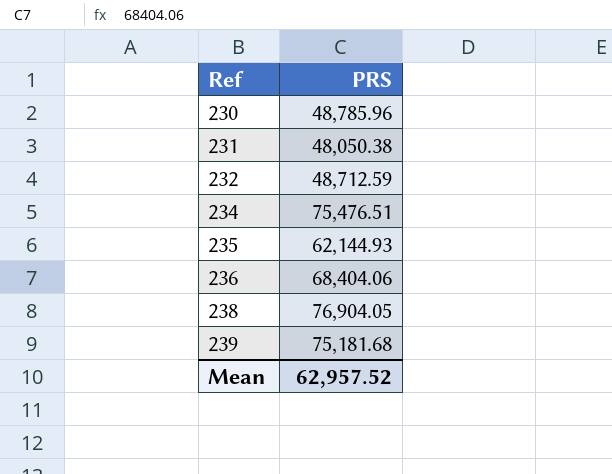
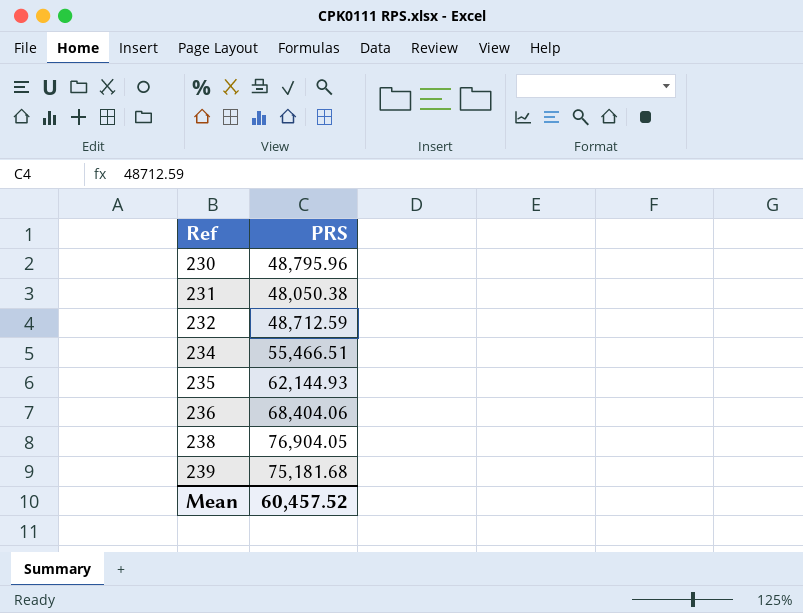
230 | PRS: 48,785.96 -> 48,795.96
234 | PRS: 75,476.51 -> 55,466.51
Mean | PRS: 62,957.52 -> 60,457.52

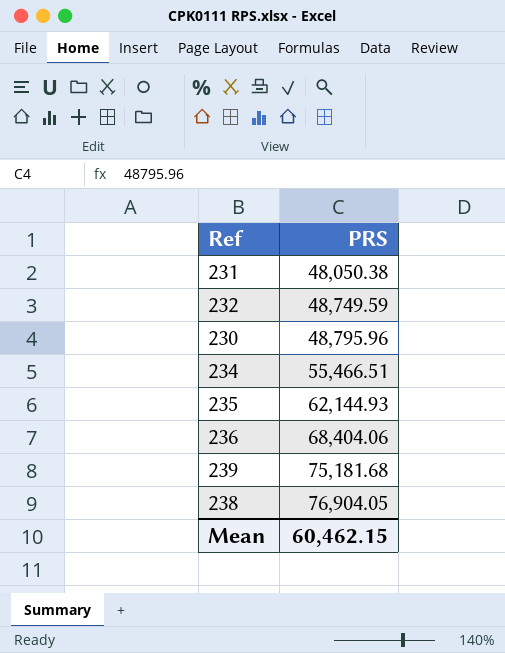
row order: Ref ascending -> PRS ascending
232 | PRS: 48,712.59 -> 48,749.59
Mean | PRS: 60,457.52 -> 60,462.15

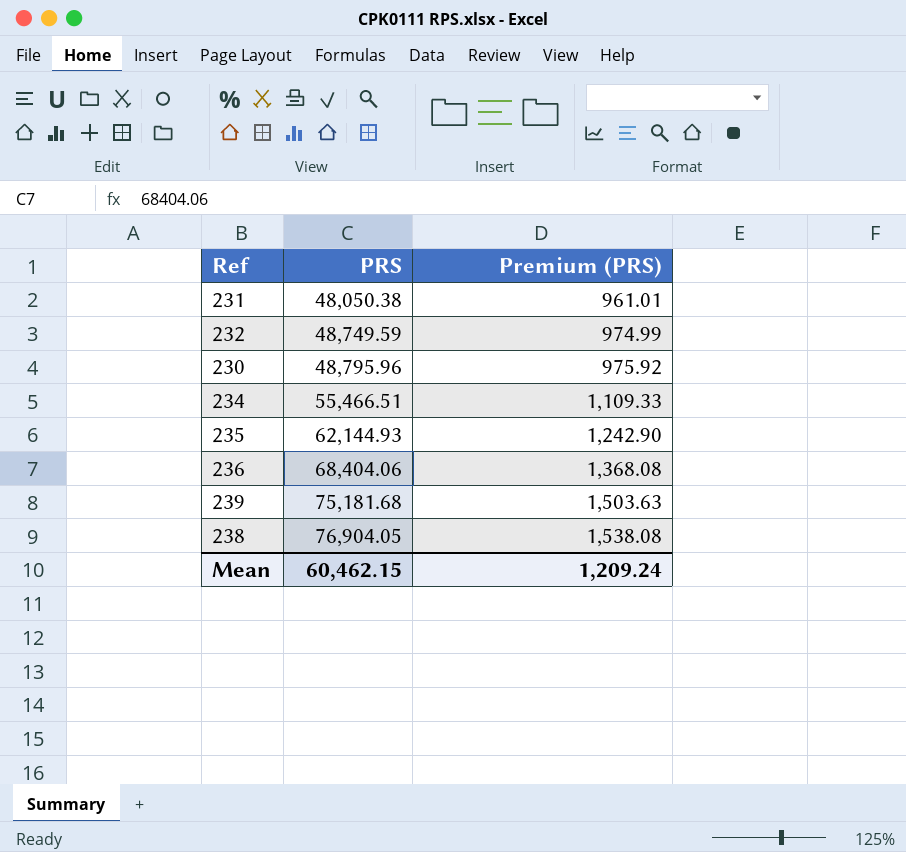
column Premium (PRS) | formula: none -> [PRS] * 0.02

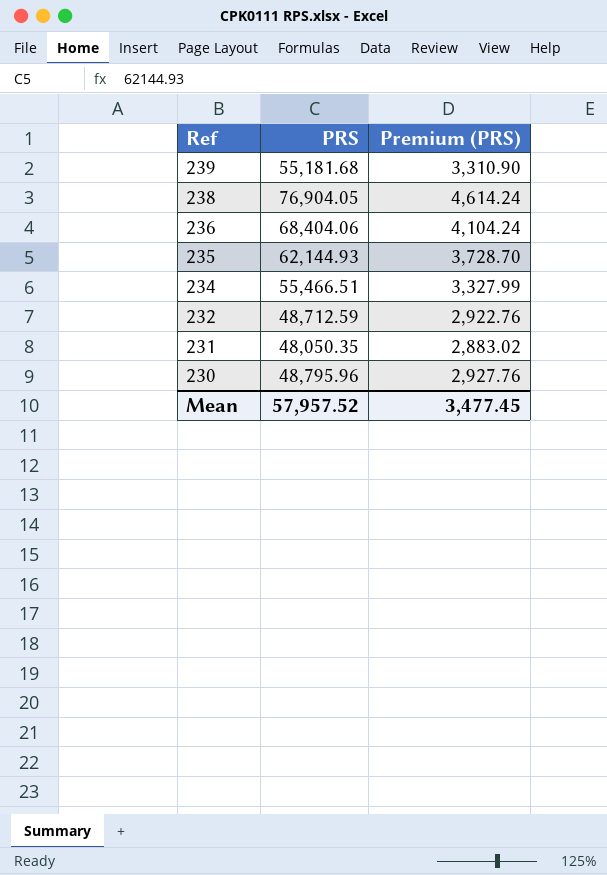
row order: PRS ascending -> Ref descending
column Premium (PRS) | formula: [PRS] * 0.02 -> [PRS] * 0.06
239 | PRS: 75,181.68 -> 55,181.68
232 | PRS: 48,749.59 -> 48,712.59
231 | PRS: 48,050.38 -> 48,050.35
Mean | PRS: 60,462.15 -> 57,957.52
Mean | Premium (PRS): 1,209.24 -> 3,477.45

